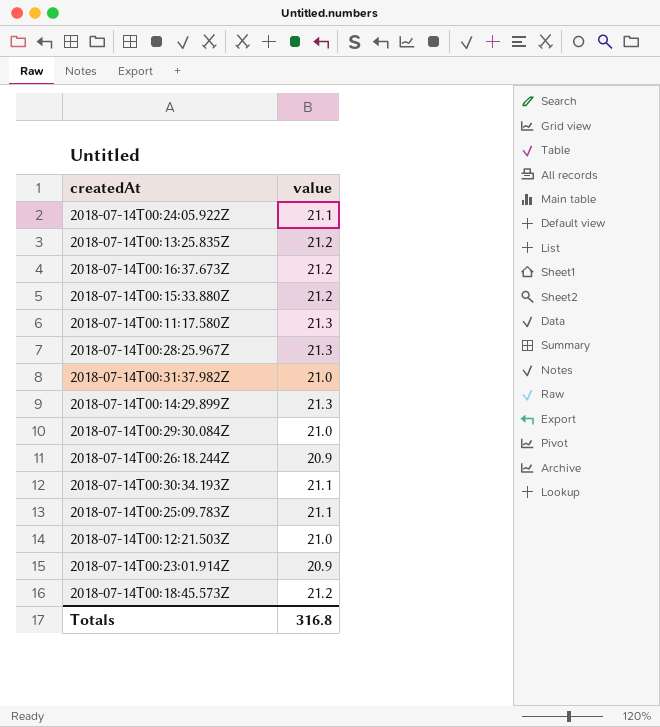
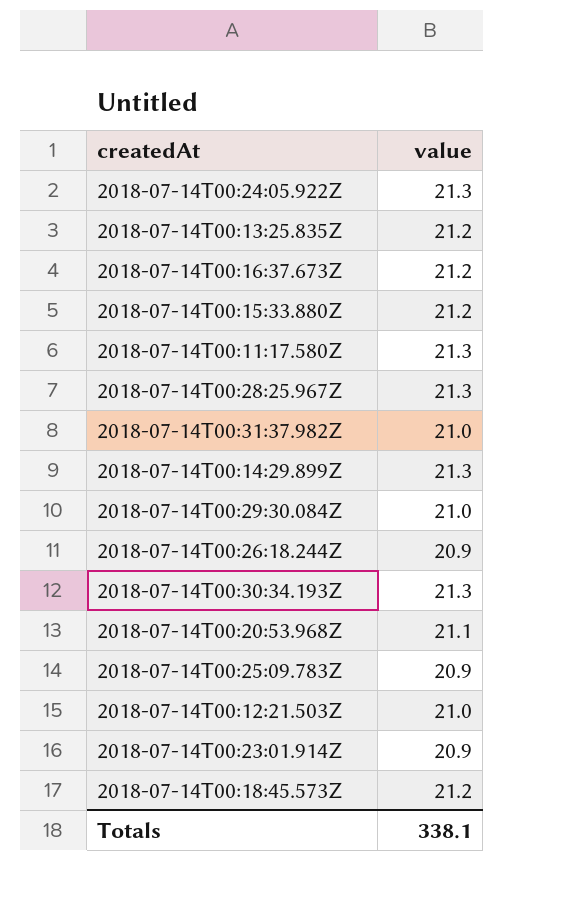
2018-07-14T00:24:05.922Z | value: 21.1 -> 21.3
2018-07-14T00:30:34.193Z | value: 21.1 -> 21.3
row 2018-07-14T00:20:53.968Z: none -> 21.1
2018-07-14T00:25:09.783Z | value: 21.1 -> 20.9
Totals | value: 316.8 -> 338.1

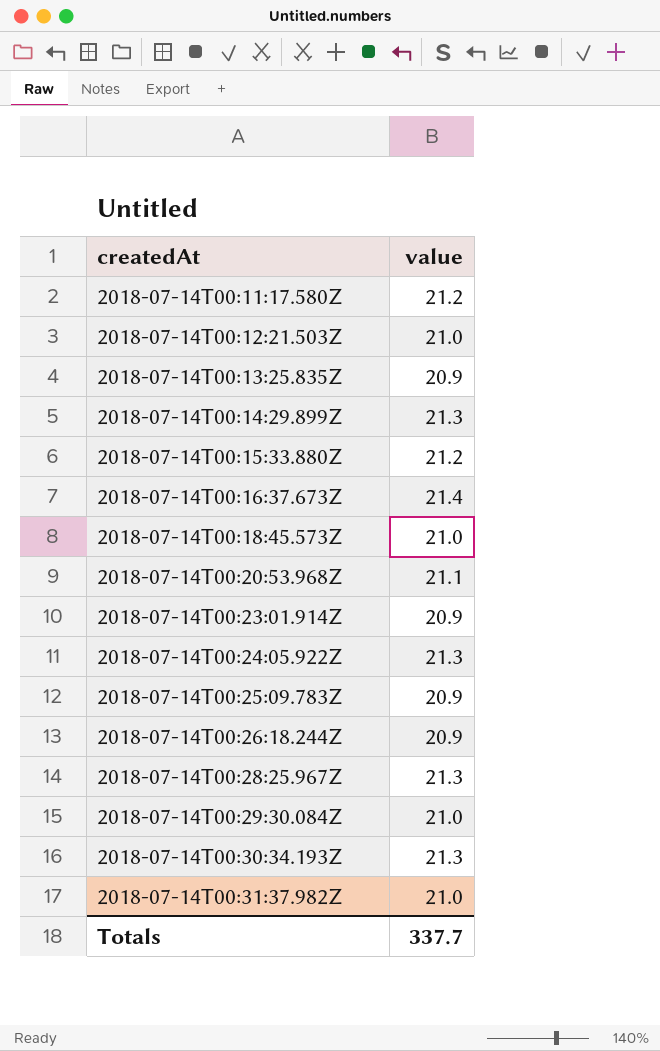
row order: none -> createdAt ascending
2018-07-14T00:11:17.580Z | value: 21.3 -> 21.2
2018-07-14T00:13:25.835Z | value: 21.2 -> 20.9
2018-07-14T00:16:37.673Z | value: 21.2 -> 21.4
2018-07-14T00:18:45.573Z | value: 21.2 -> 21.0
Totals | value: 338.1 -> 337.7

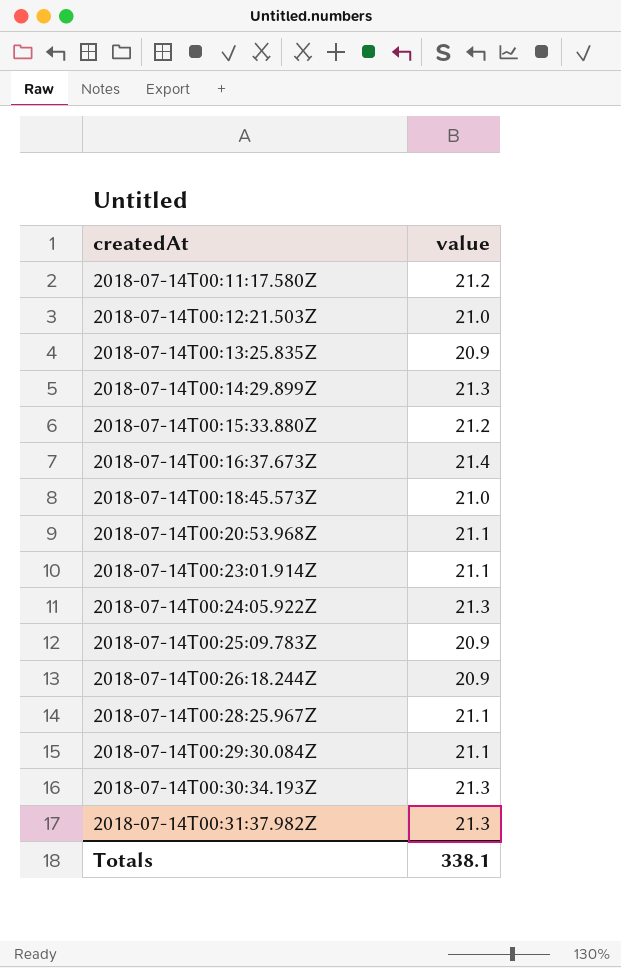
2018-07-14T00:23:01.914Z | value: 20.9 -> 21.1
2018-07-14T00:28:25.967Z | value: 21.3 -> 21.1
2018-07-14T00:29:30.084Z | value: 21.0 -> 21.1
2018-07-14T00:31:37.982Z | value: 21.0 -> 21.3
Totals | value: 337.7 -> 338.1

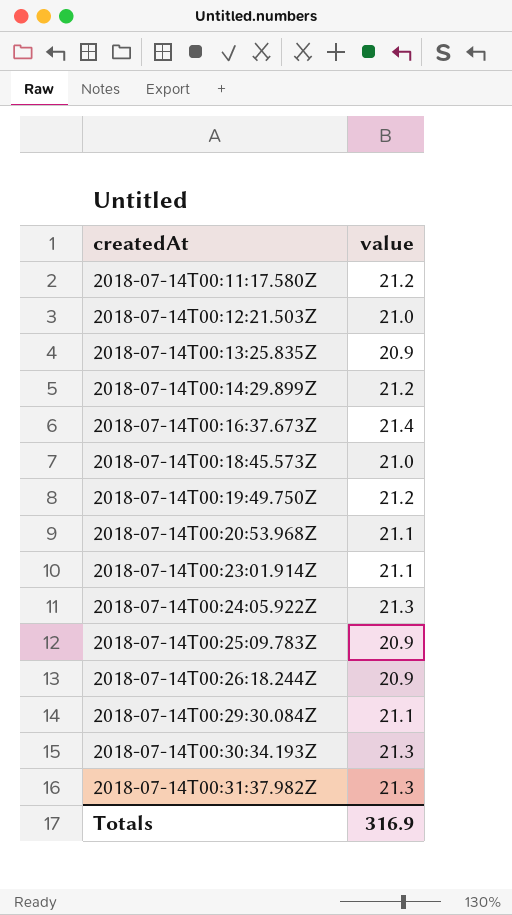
row 2018-07-14T00:15:33.880Z: 21.2 -> none
row 2018-07-14T00:28:25.967Z: 21.1 -> none
2018-07-14T00:14:29.899Z | value: 21.3 -> 21.2
row 2018-07-14T00:19:49.750Z: none -> 21.2
Totals | value: 338.1 -> 316.9

